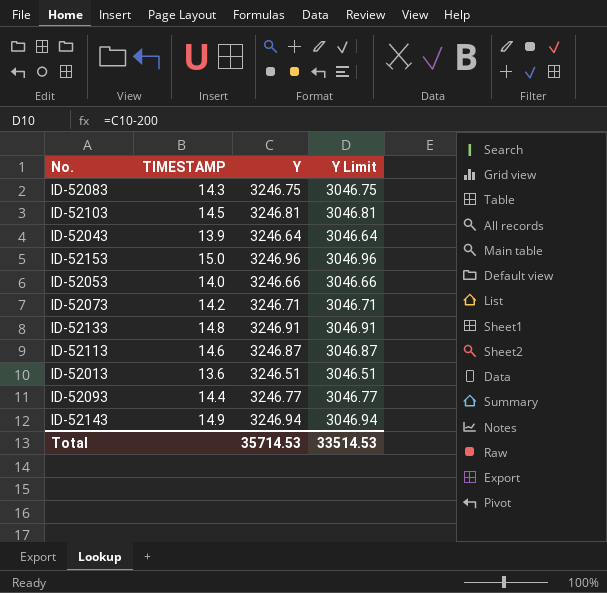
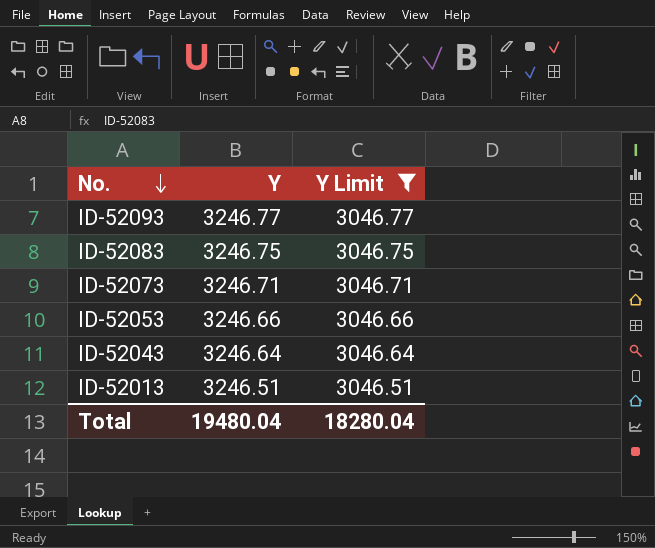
filter: none -> Y Limit <= 3046.77
row order: none -> No. descending
column TIMESTAMP | position: 2 -> none
Total | Y: 35714.53 -> 19480.04
Total | Y Limit: 33514.53 -> 18280.04

